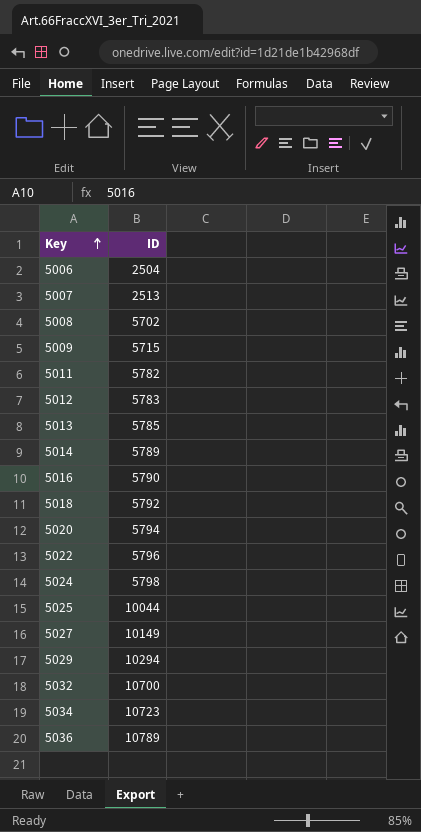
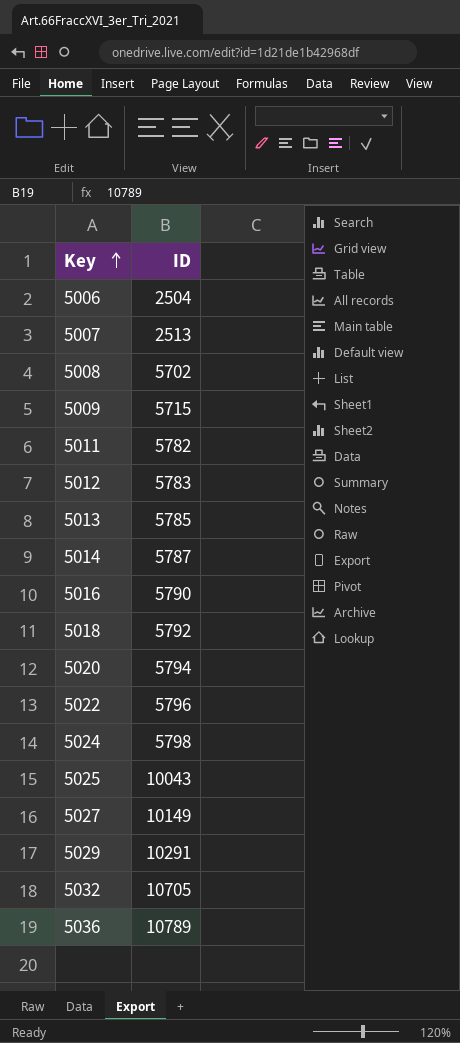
row 5034: 10723 -> none
5014 | ID: 5789 -> 5787
5025 | ID: 10044 -> 10043
5029 | ID: 10294 -> 10291
5032 | ID: 10700 -> 10705

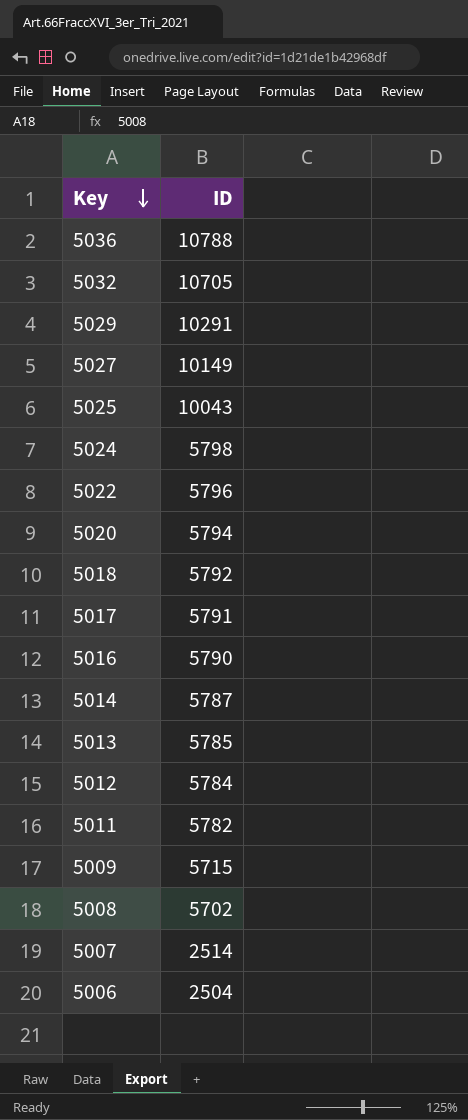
row order: Key ascending -> Key descending
5036 | ID: 10789 -> 10788
row 5017: none -> 5791
5012 | ID: 5783 -> 5784
5007 | ID: 2513 -> 2514

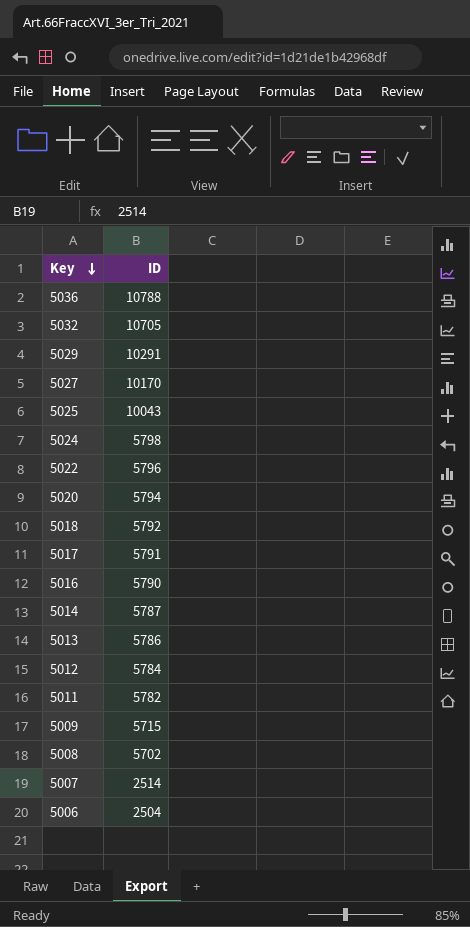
5027 | ID: 10149 -> 10170
5013 | ID: 5785 -> 5786

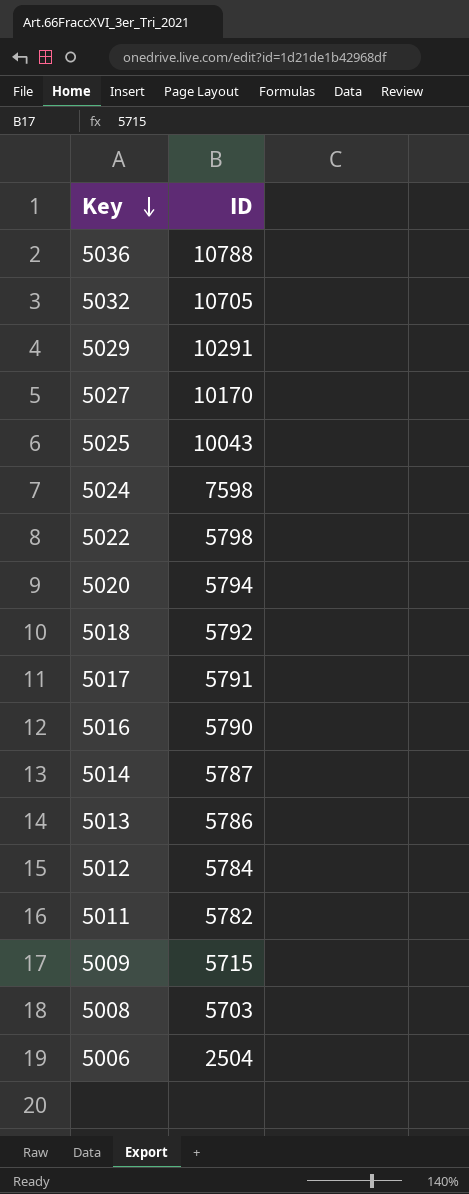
row 5007: 2514 -> none
5024 | ID: 5798 -> 7598
5022 | ID: 5796 -> 5798
5008 | ID: 5702 -> 5703

